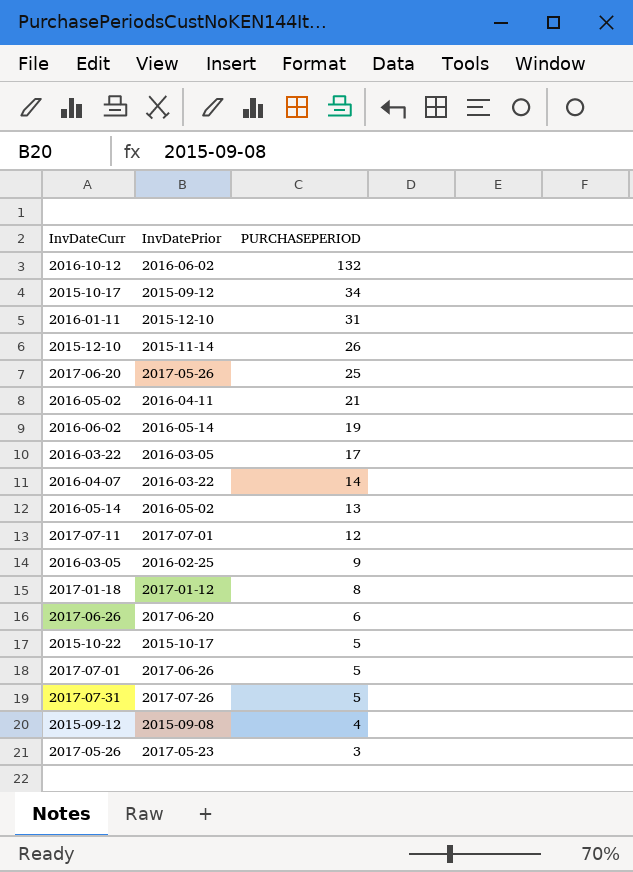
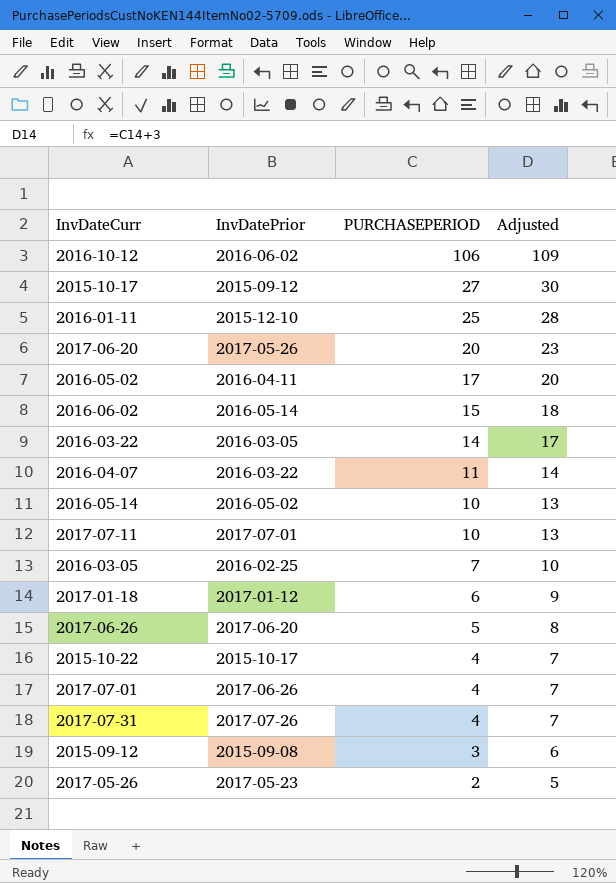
column Adjusted | formula: none -> [PURCHASEPERIOD] + 3
row 2015-12-10: 2015-11-14 | 26 -> none
2016-10-12 | PURCHASEPERIOD: 132 -> 106
2015-10-17 | PURCHASEPERIOD: 34 -> 27
2016-01-11 | PURCHASEPERIOD: 31 -> 25
2017-06-20 | PURCHASEPERIOD: 25 -> 20
2016-05-02 | PURCHASEPERIOD: 21 -> 17
2016-06-02 | PURCHASEPERIOD: 19 -> 15
2016-03-22 | PURCHASEPERIOD: 17 -> 14
2016-04-07 | PURCHASEPERIOD: 14 -> 11
2016-05-14 | PURCHASEPERIOD: 13 -> 10
2017-07-11 | PURCHASEPERIOD: 12 -> 10
2016-03-05 | PURCHASEPERIOD: 9 -> 7
2017-01-18 | PURCHASEPERIOD: 8 -> 6
2017-06-26 | PURCHASEPERIOD: 6 -> 5
2015-10-22 | PURCHASEPERIOD: 5 -> 4
2017-07-01 | PURCHASEPERIOD: 5 -> 4
2017-07-31 | PURCHASEPERIOD: 5 -> 4
2015-09-12 | PURCHASEPERIOD: 4 -> 3
2017-05-26 | PURCHASEPERIOD: 3 -> 2

